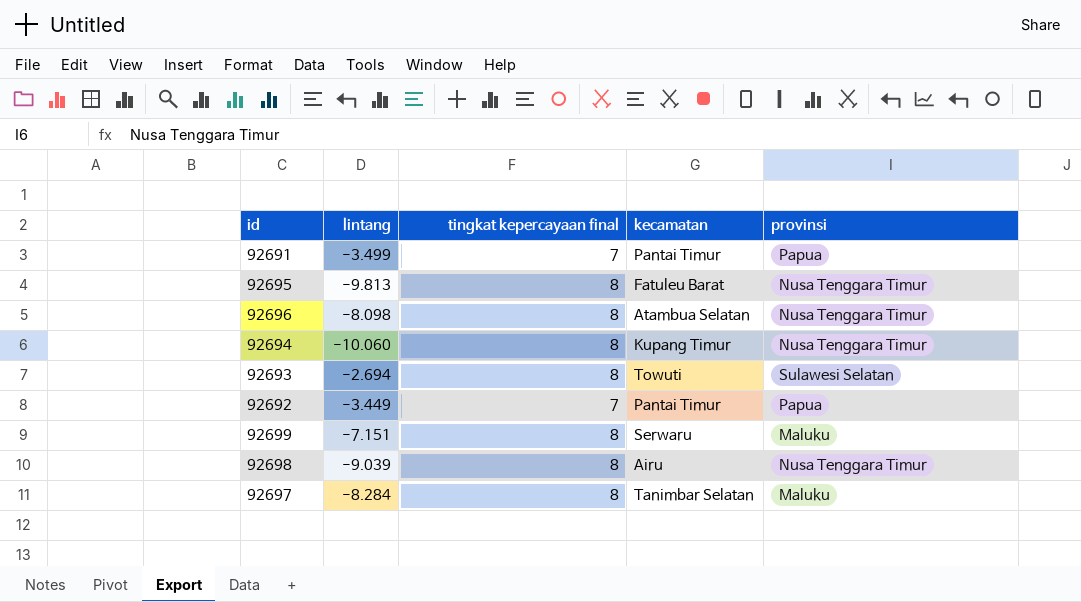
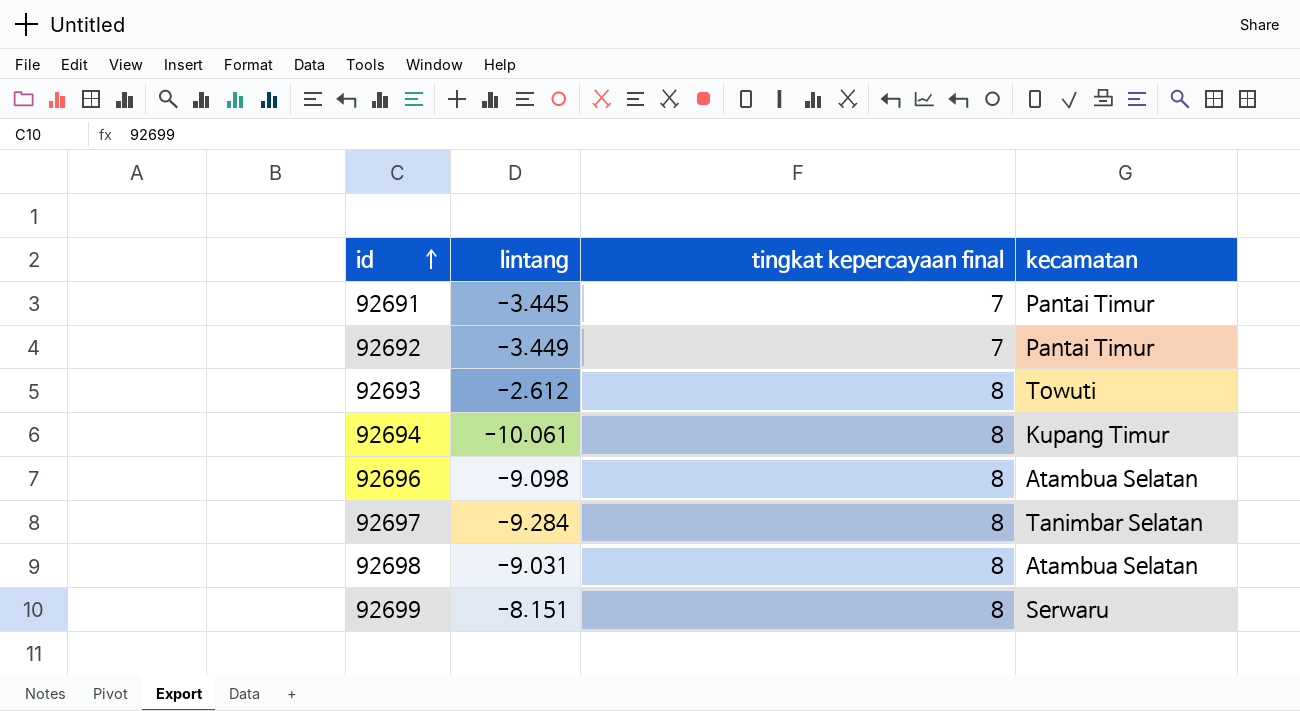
row order: none -> id ascending
column provinsi | position: 5 -> none
row 92695: -9.813 | 8 | Fatuleu Barat | Nusa Tenggara Timur -> none
92691 | lintang: -3.499 -> -3.445
92693 | lintang: -2.694 -> -2.612
92694 | lintang: -10.060 -> -10.061
92696 | lintang: -8.098 -> -9.098
92697 | lintang: -8.284 -> -9.284
92698 | lintang: -9.039 -> -9.031
92698 | kecamatan: Airu -> Atambua Selatan
92699 | lintang: -7.151 -> -8.151

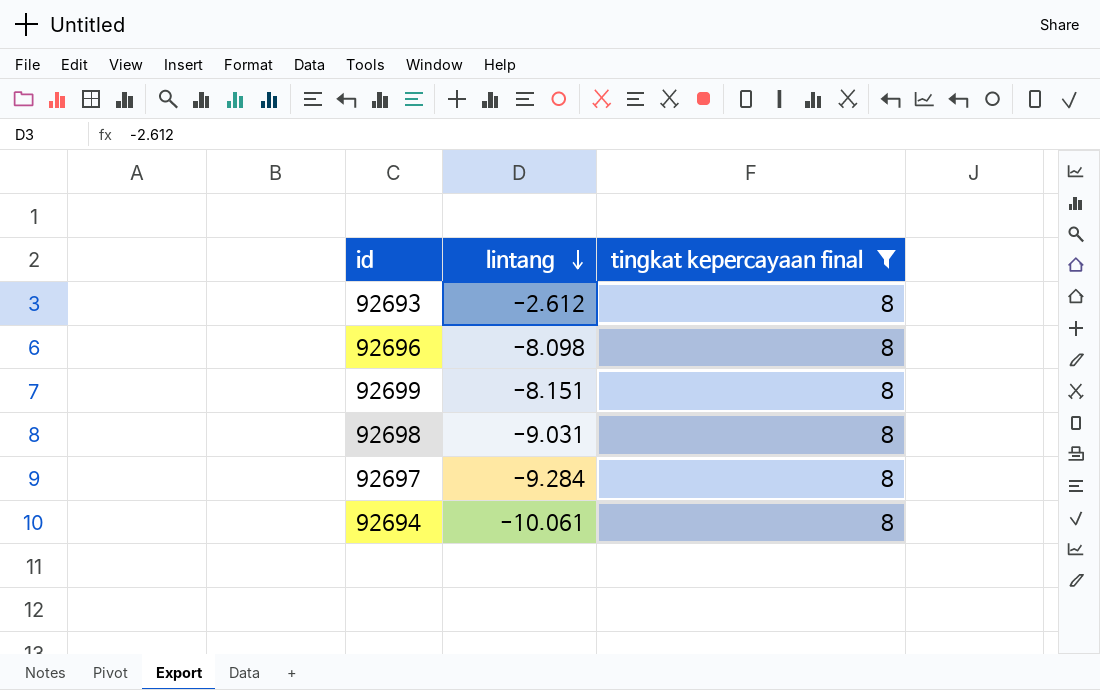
filter: none -> tingkat kepercayaan final = 8
row order: id ascending -> lintang descending
column kecamatan | position: 4 -> none
92696 | lintang: -9.098 -> -8.098

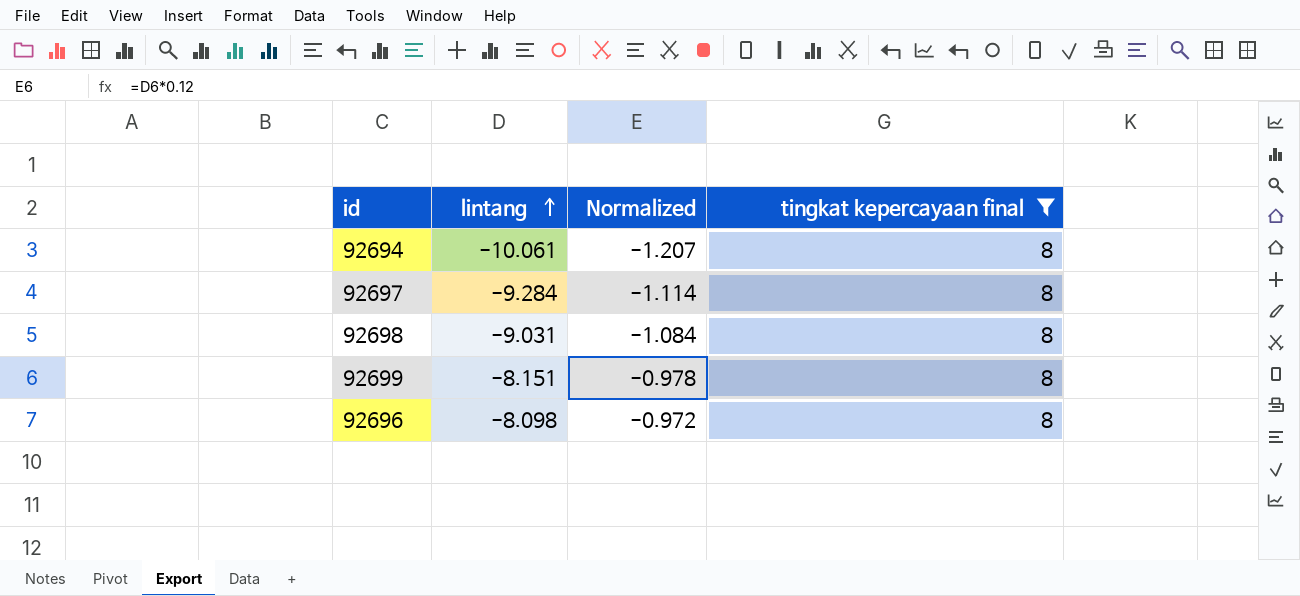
row order: lintang descending -> lintang ascending
column Normalized | formula: none -> [lintang] * 0.12
row 92693: -2.612 | 8 -> none

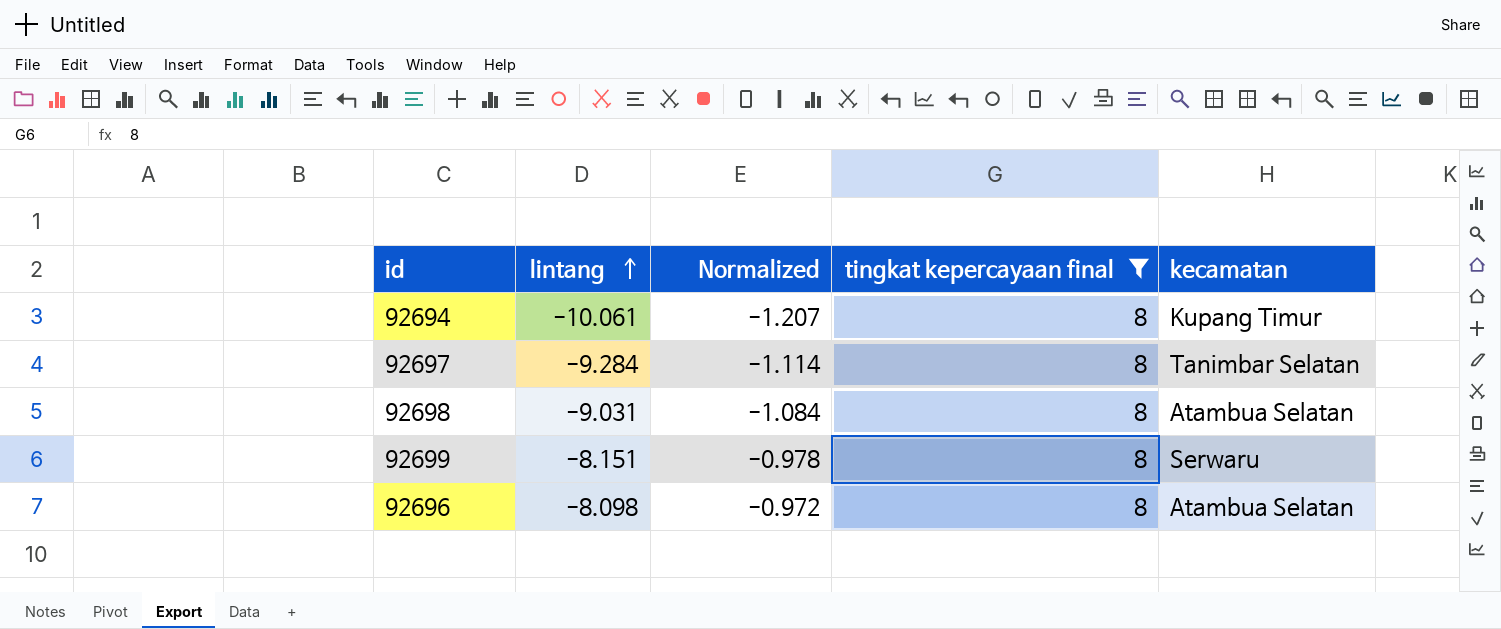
column kecamatan | position: none -> 5

